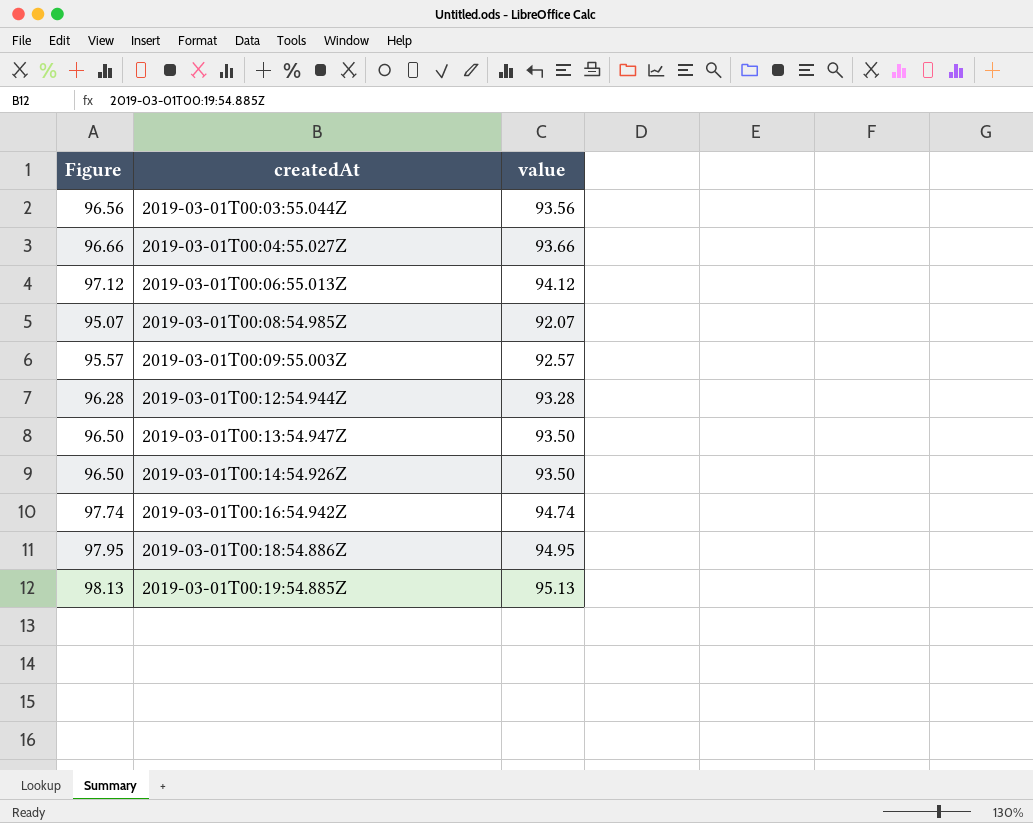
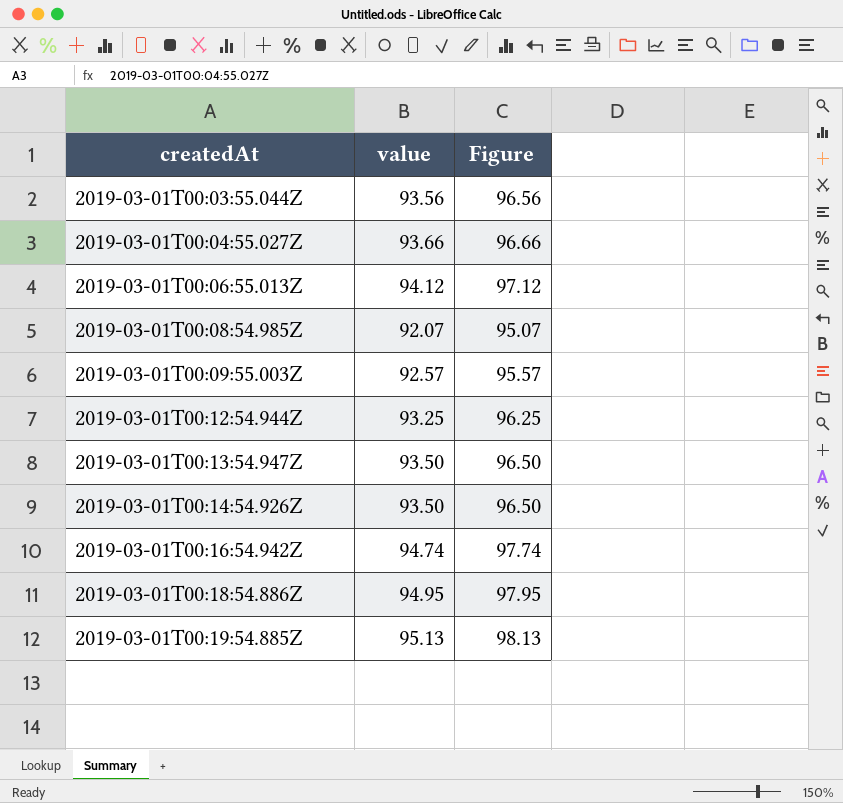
column Figure | position: 1 -> 3
2019-03-01T00:12:54.944Z | value: 93.28 -> 93.25
2019-03-01T00:12:54.944Z | Figure: 96.28 -> 96.25

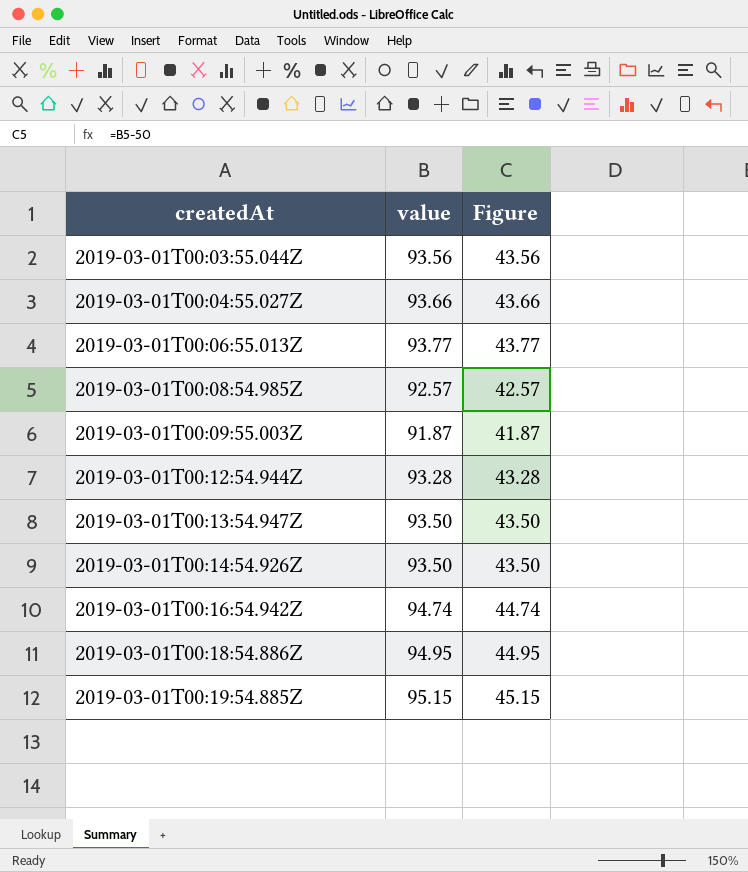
column Figure | formula: [value] + 3 -> [value] - 50
2019-03-01T00:06:55.013Z | value: 94.12 -> 93.77
2019-03-01T00:08:54.985Z | value: 92.07 -> 92.57
2019-03-01T00:09:55.003Z | value: 92.57 -> 91.87
2019-03-01T00:12:54.944Z | value: 93.25 -> 93.28
2019-03-01T00:19:54.885Z | value: 95.13 -> 95.15

